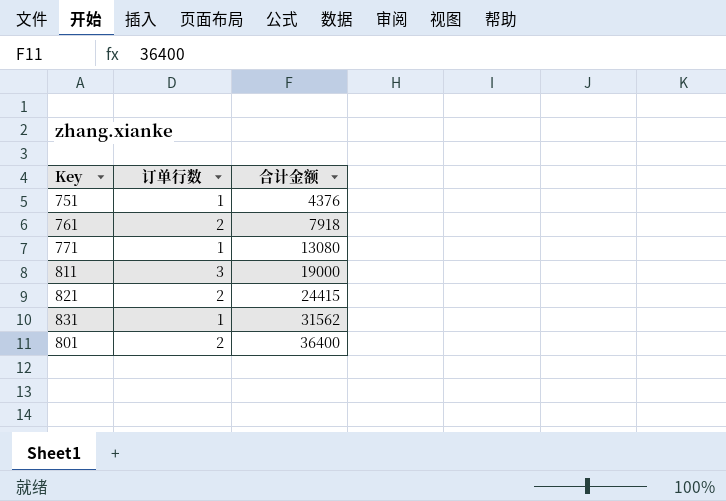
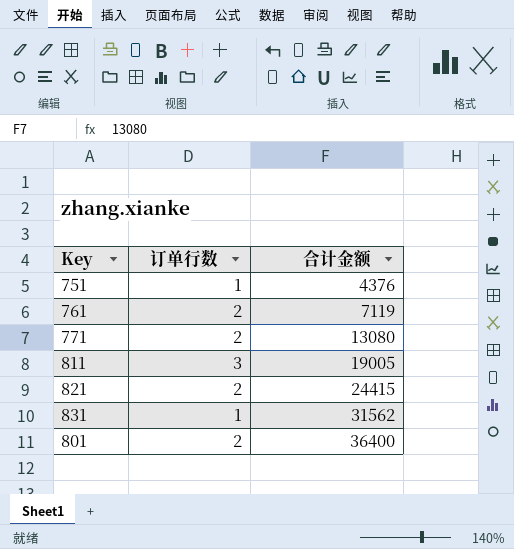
761 | 合计金额: 7918 -> 7119
771 | 订单行数: 1 -> 2
811 | 合计金额: 19000 -> 19005

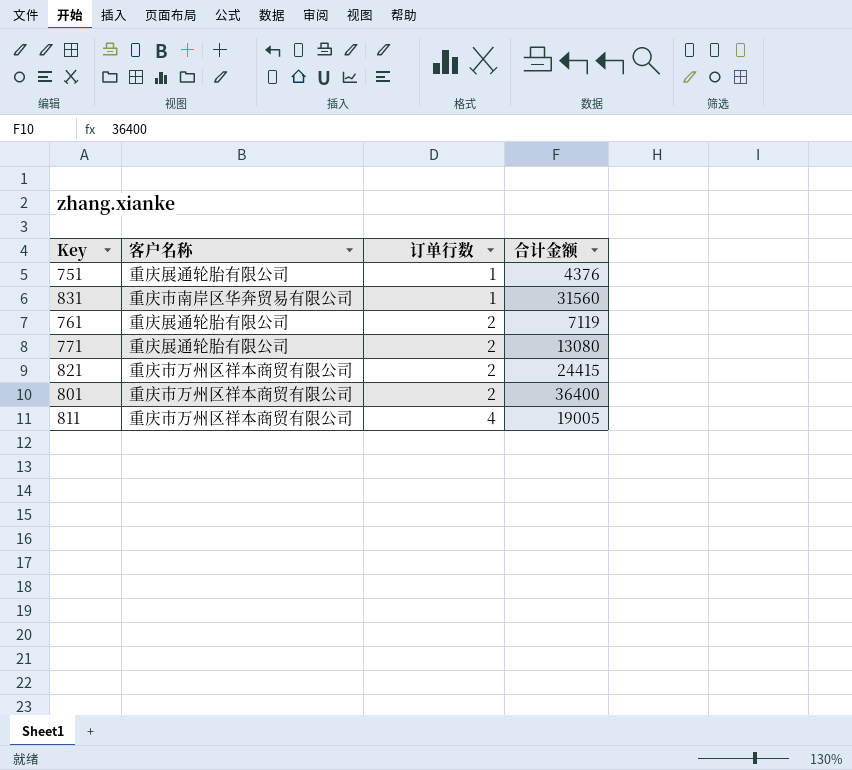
row order: 合计金额 ascending -> 订单行数 ascending
column 客户名称 | position: none -> 2
831 | 合计金额: 31562 -> 31560
811 | 订单行数: 3 -> 4

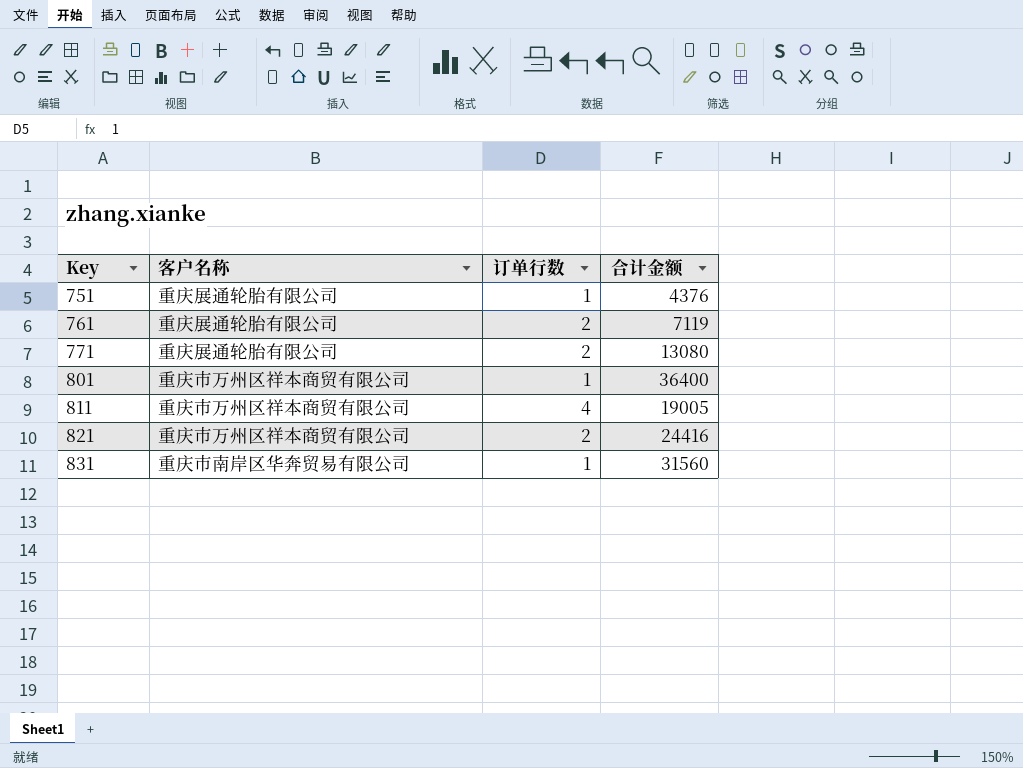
row order: 订单行数 ascending -> Key ascending
801 | 订单行数: 2 -> 1
821 | 合计金额: 24415 -> 24416

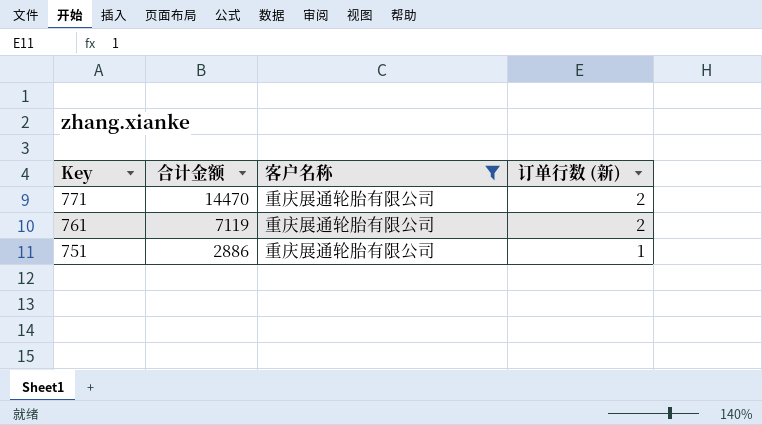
filter: none -> 客户名称 = 重庆展通轮胎有限公司
row order: Key ascending -> Key descending
column 合计金额 | position: 4 -> 2
column name: 订单行数 -> 订单行数 (新)
771 | 合计金额: 13080 -> 14470
751 | 合计金额: 4376 -> 2886

